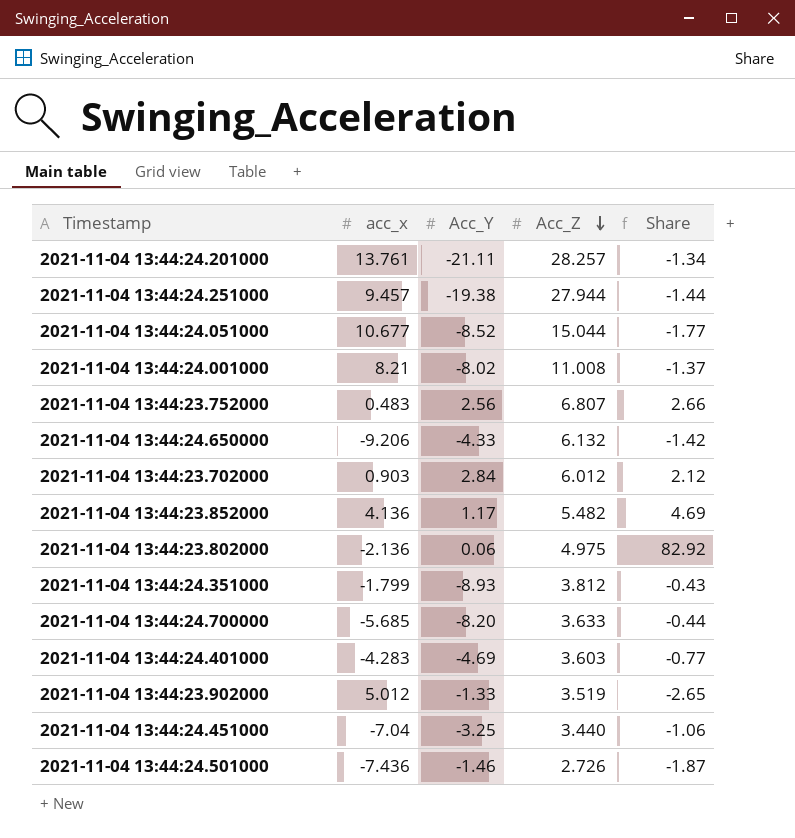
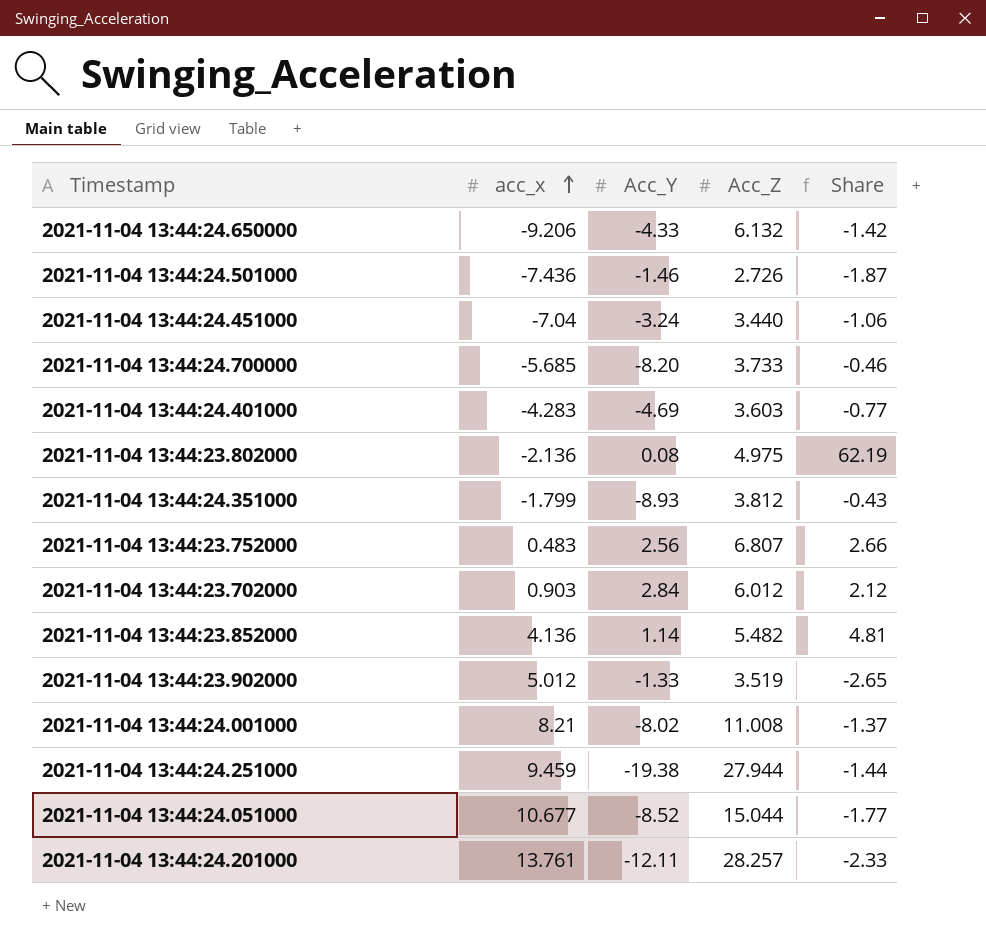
row order: Acc_Z descending -> acc_x ascending
2021-11-04 13:44:24.451000 | Acc_Y: -3.25 -> -3.24
2021-11-04 13:44:24.700000 | Acc_Z: 3.633 -> 3.733
2021-11-04 13:44:24.700000 | Share: -0.44 -> -0.46
2021-11-04 13:44:23.802000 | Acc_Y: 0.06 -> 0.08
2021-11-04 13:44:23.802000 | Share: 82.92 -> 62.19
2021-11-04 13:44:23.852000 | Acc_Y: 1.17 -> 1.14
2021-11-04 13:44:23.852000 | Share: 4.69 -> 4.81
2021-11-04 13:44:24.251000 | acc_x: 9.457 -> 9.459
2021-11-04 13:44:24.201000 | Acc_Y: -21.11 -> -12.11
2021-11-04 13:44:24.201000 | Share: -1.34 -> -2.33

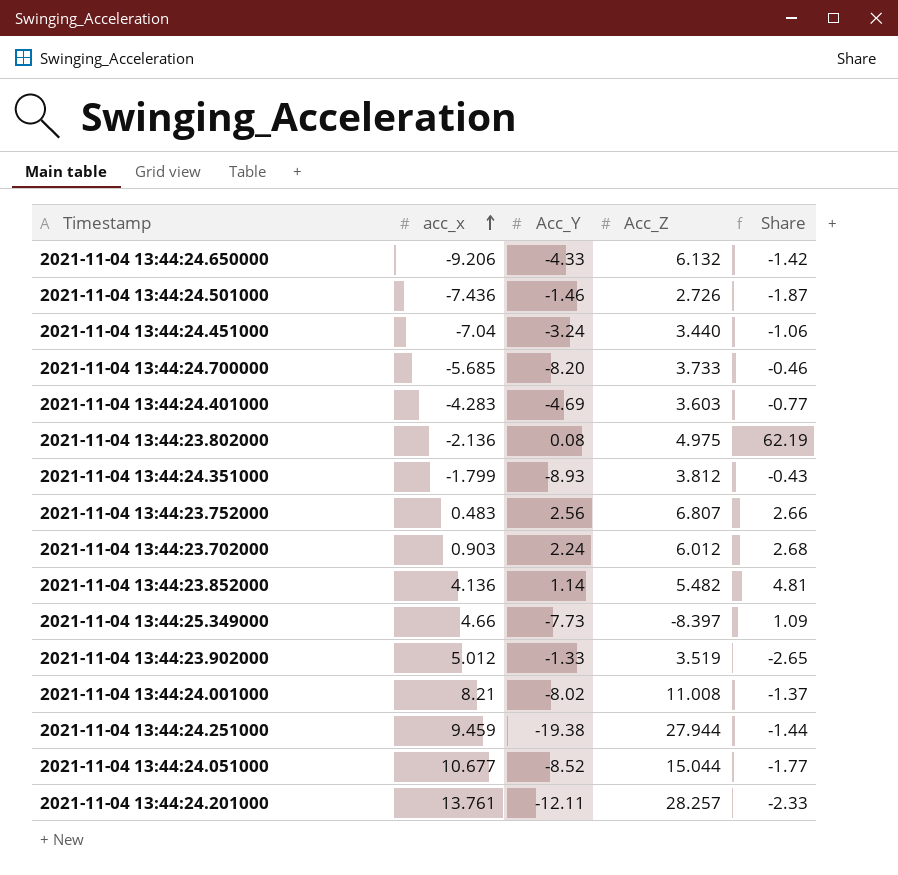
2021-11-04 13:44:23.702000 | Acc_Y: 2.84 -> 2.24
2021-11-04 13:44:23.702000 | Share: 2.12 -> 2.68
row 2021-11-04 13:44:25.349000: none -> 4.66 | -7.73 | -8.397 | 1.09

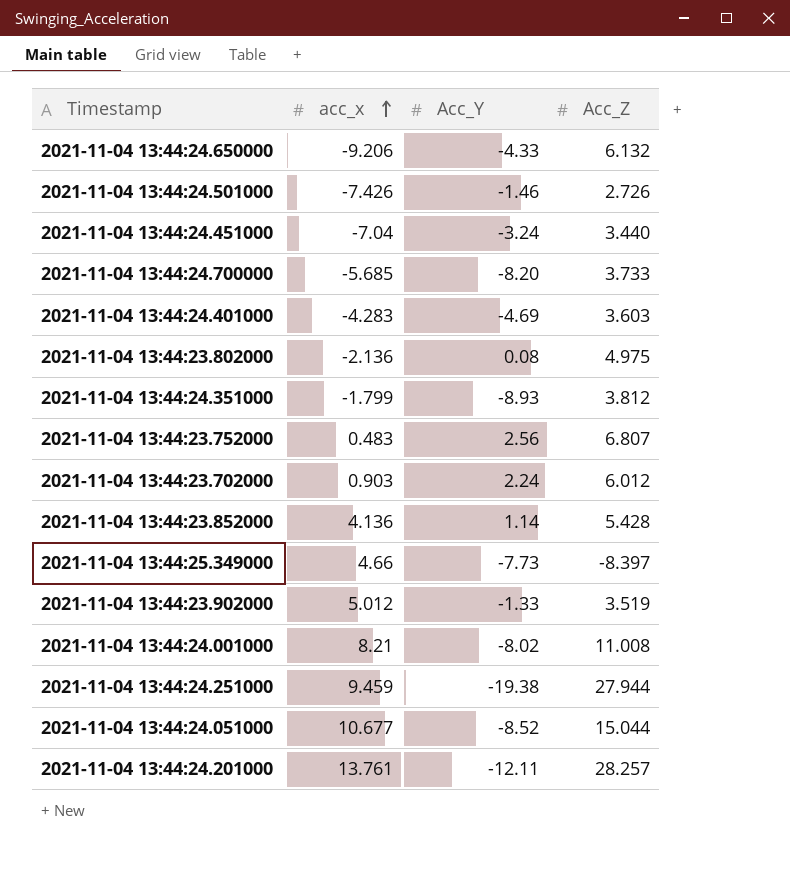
column Share | formula: [Acc_Z] / [Acc_Y] -> none
2021-11-04 13:44:24.501000 | acc_x: -7.436 -> -7.426
2021-11-04 13:44:23.852000 | Acc_Z: 5.482 -> 5.428

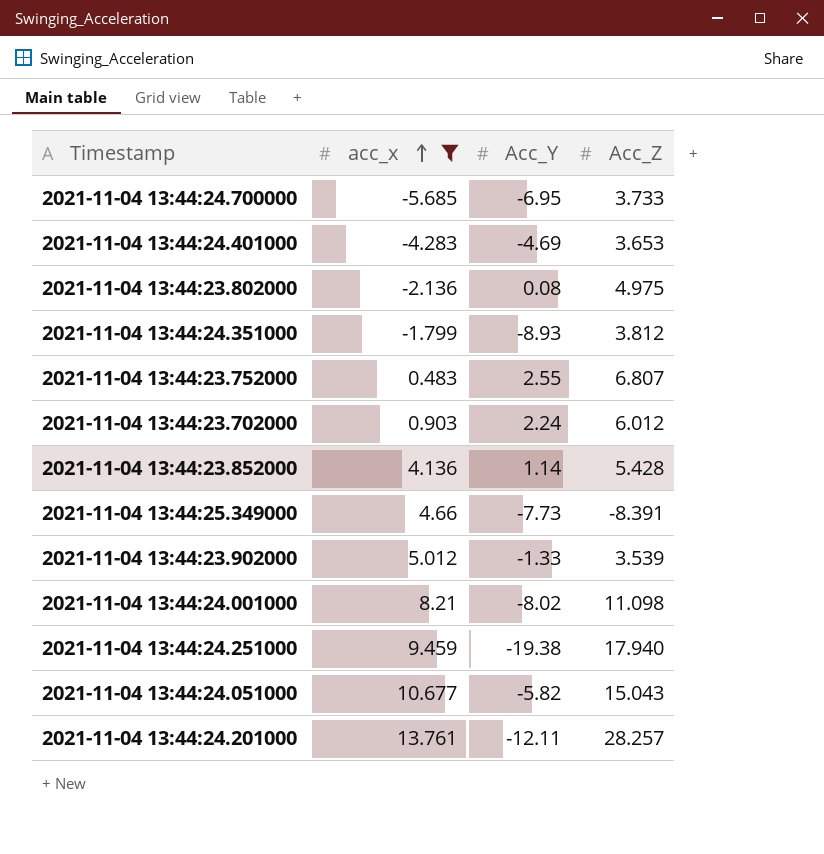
filter: none -> acc_x >= -5.685
2021-11-04 13:44:24.700000 | Acc_Y: -8.20 -> -6.95
2021-11-04 13:44:24.401000 | Acc_Z: 3.603 -> 3.653
2021-11-04 13:44:23.752000 | Acc_Y: 2.56 -> 2.55
2021-11-04 13:44:25.349000 | Acc_Z: -8.397 -> -8.391
2021-11-04 13:44:23.902000 | Acc_Z: 3.519 -> 3.539
2021-11-04 13:44:24.001000 | Acc_Z: 11.008 -> 11.098
2021-11-04 13:44:24.251000 | Acc_Z: 27.944 -> 17.940
2021-11-04 13:44:24.051000 | Acc_Y: -8.52 -> -5.82
2021-11-04 13:44:24.051000 | Acc_Z: 15.044 -> 15.043

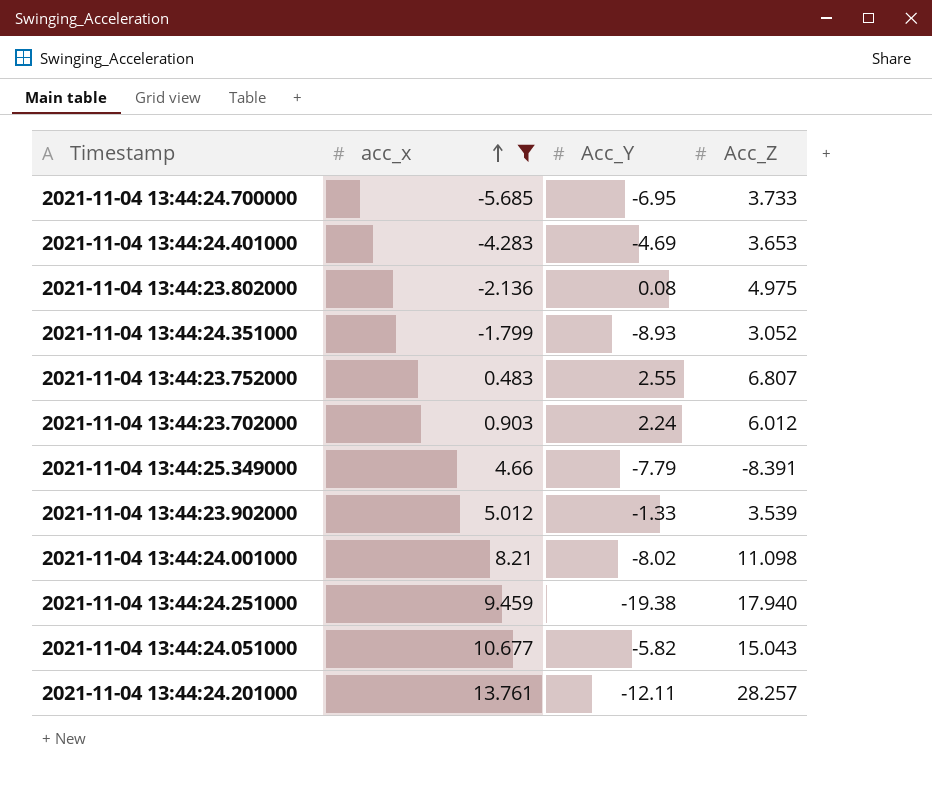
row 2021-11-04 13:44:23.852000: 4.136 | 1.14 | 5.428 -> none
2021-11-04 13:44:24.351000 | Acc_Z: 3.812 -> 3.052
2021-11-04 13:44:25.349000 | Acc_Y: -7.73 -> -7.79

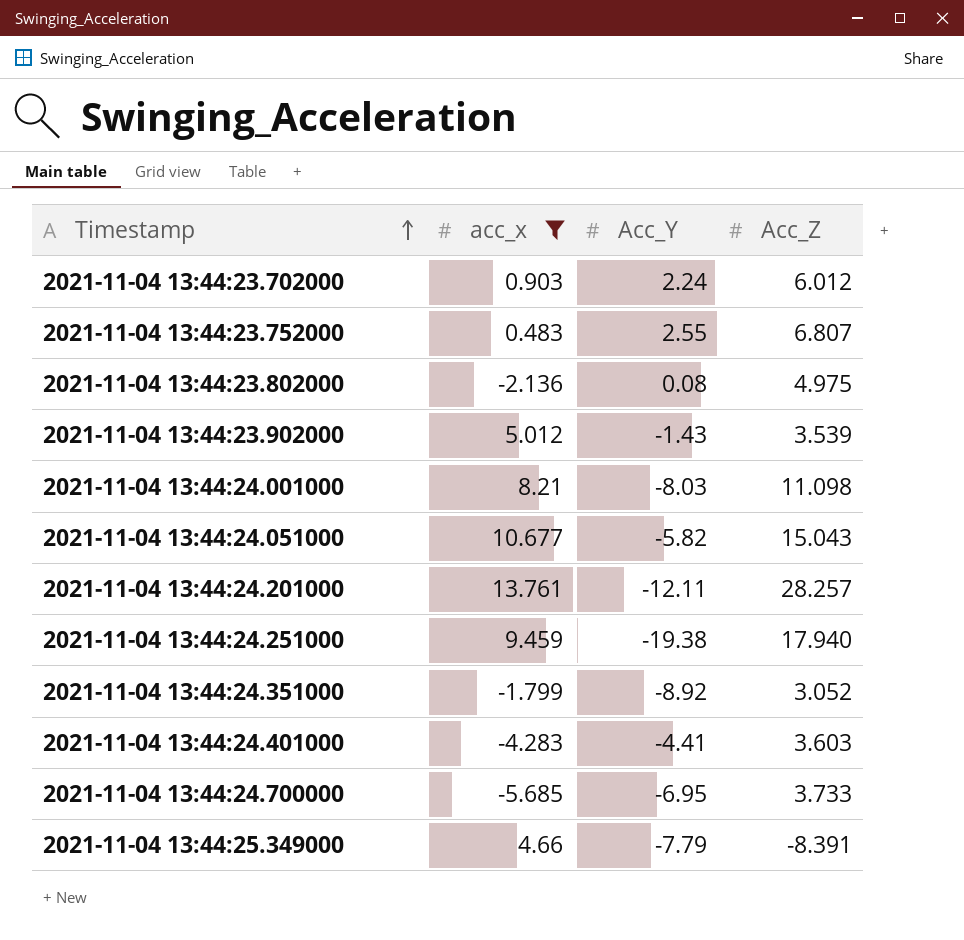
row order: acc_x ascending -> Timestamp ascending
2021-11-04 13:44:23.902000 | Acc_Y: -1.33 -> -1.43
2021-11-04 13:44:24.001000 | Acc_Y: -8.02 -> -8.03
2021-11-04 13:44:24.351000 | Acc_Y: -8.93 -> -8.92
2021-11-04 13:44:24.401000 | Acc_Y: -4.69 -> -4.41
2021-11-04 13:44:24.401000 | Acc_Z: 3.653 -> 3.603

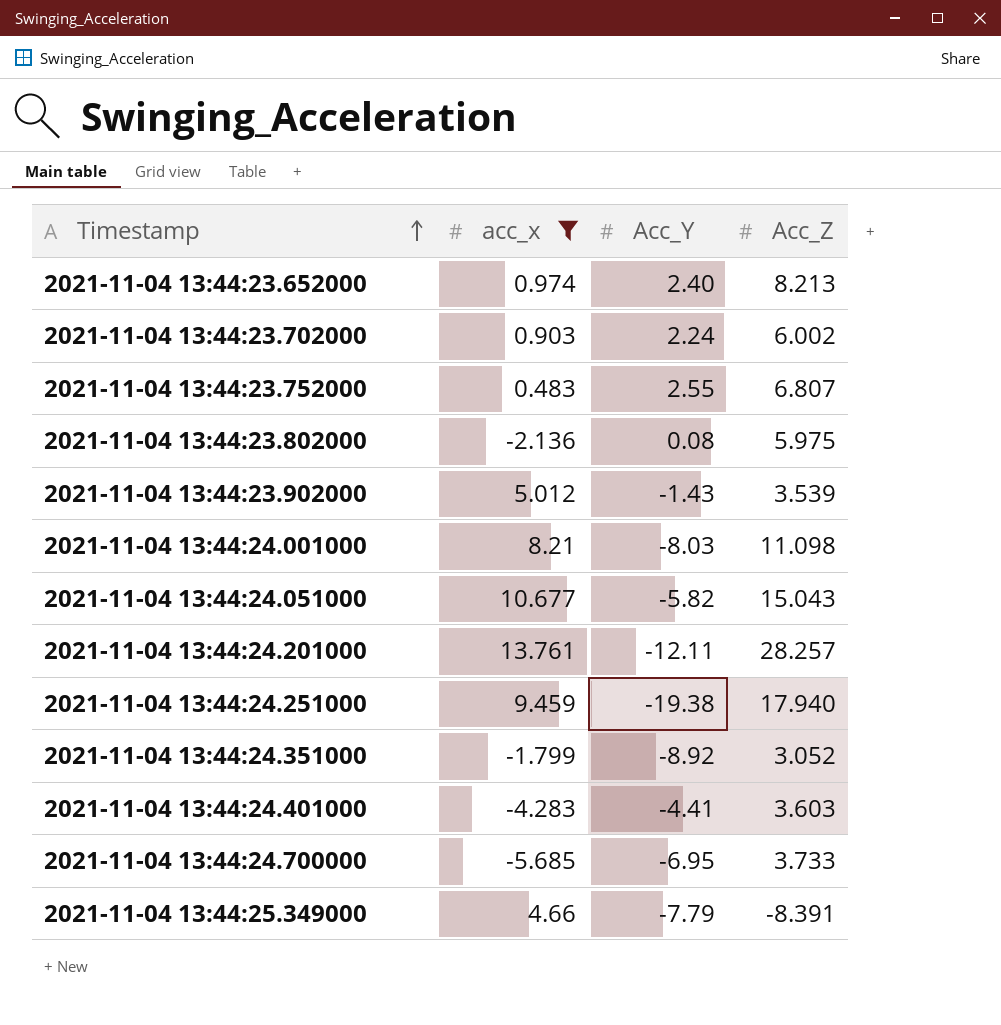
row 2021-11-04 13:44:23.652000: none -> 0.974 | 2.40 | 8.213
2021-11-04 13:44:23.702000 | Acc_Z: 6.012 -> 6.002
2021-11-04 13:44:23.802000 | Acc_Z: 4.975 -> 5.975

